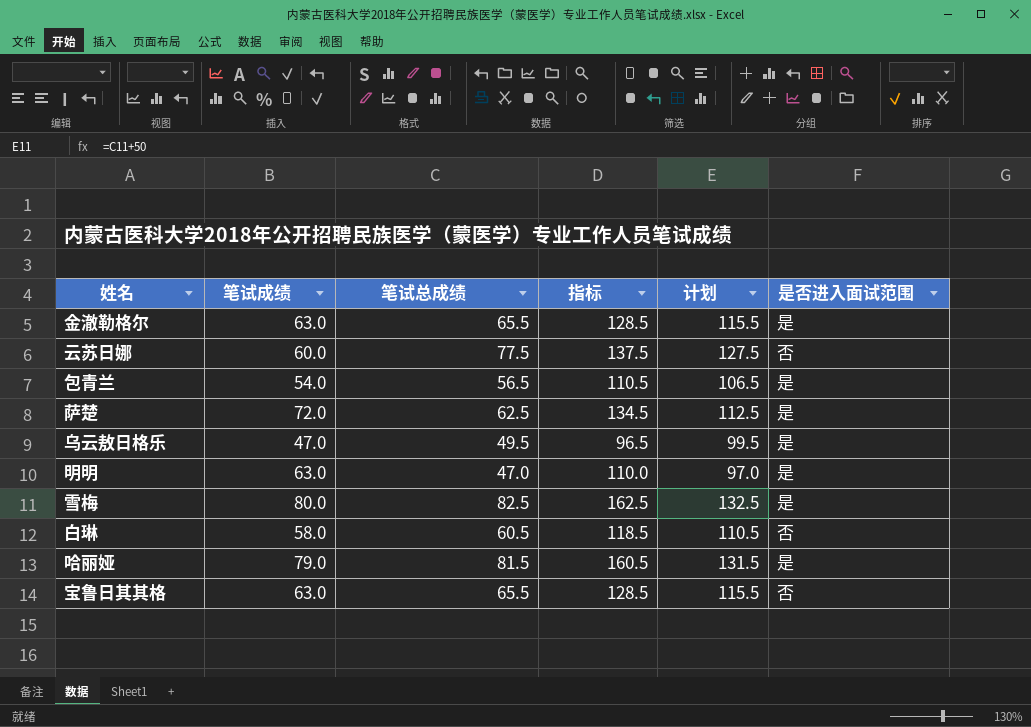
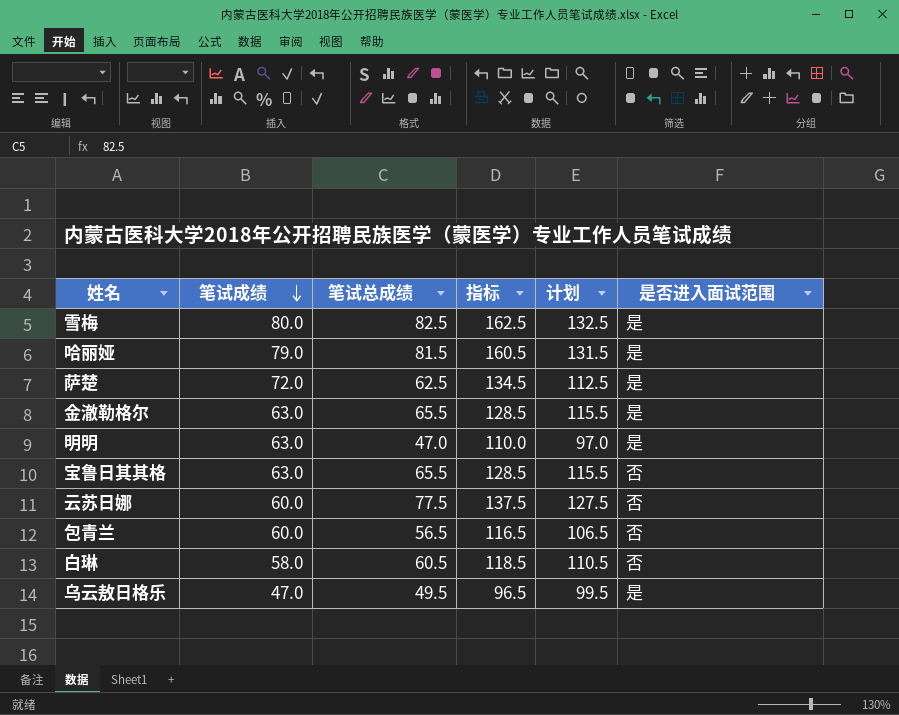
row order: none -> 笔试成绩 descending
包青兰 | 笔试成绩: 54.0 -> 60.0
包青兰 | 指标: 110.5 -> 116.5
包青兰 | 是否进入面试范围: 是 -> 否

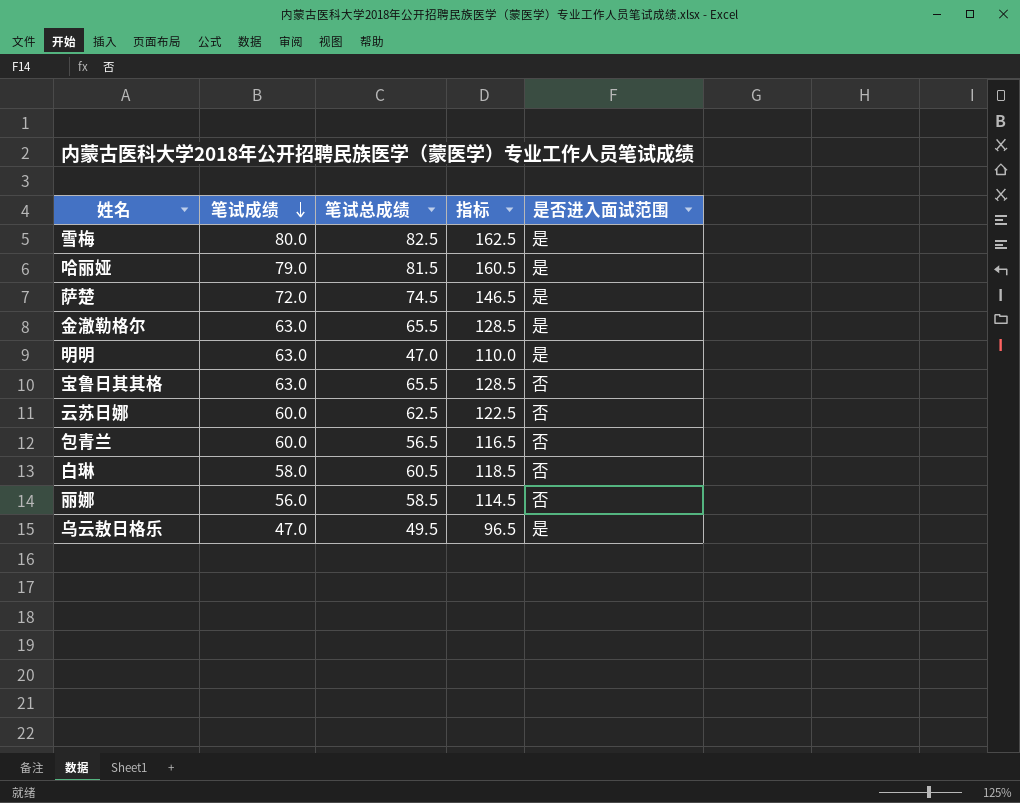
column 计划 | formula: [笔试总成绩] + 50 -> none
萨楚 | 笔试总成绩: 62.5 -> 74.5
萨楚 | 指标: 134.5 -> 146.5
云苏日娜 | 笔试总成绩: 77.5 -> 62.5
云苏日娜 | 指标: 137.5 -> 122.5
row 丽娜: none -> 56.0 | 58.5 | 114.5 | 否

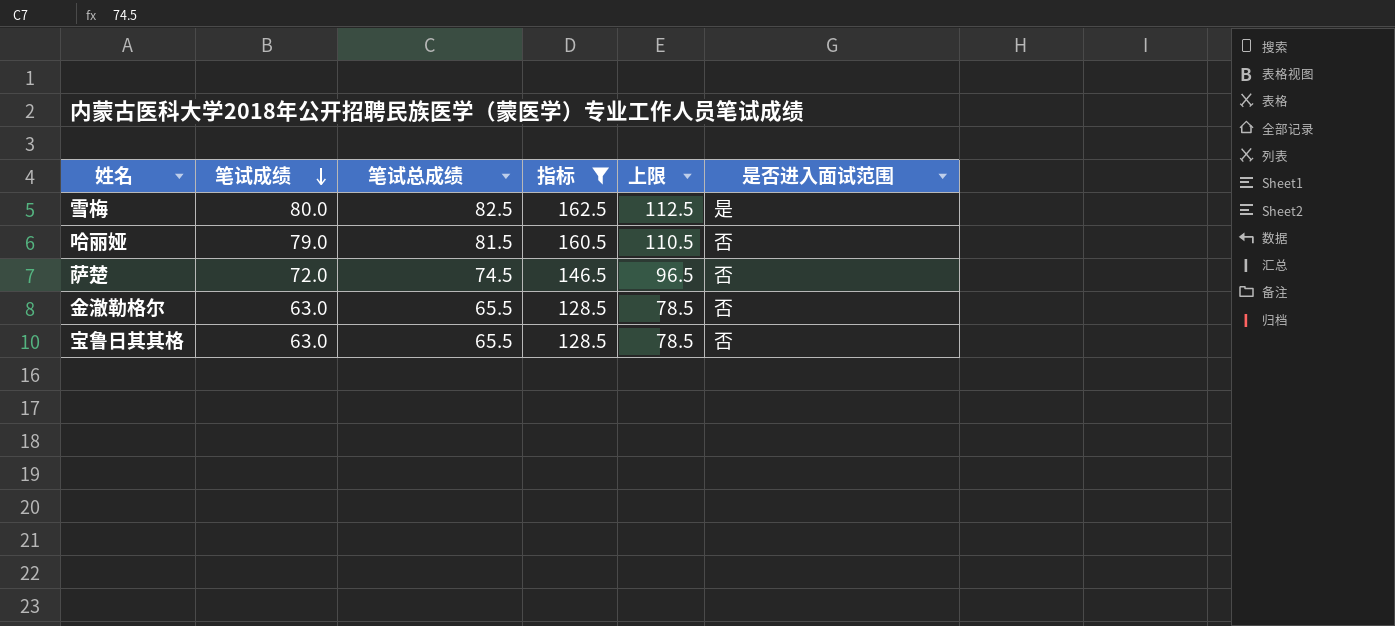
filter: none -> 指标 >= 128.5
column 上限 | formula: none -> [指标] - 50
哈丽娅 | 是否进入面试范围: 是 -> 否
萨楚 | 是否进入面试范围: 是 -> 否
金澈勒格尔 | 是否进入面试范围: 是 -> 否

